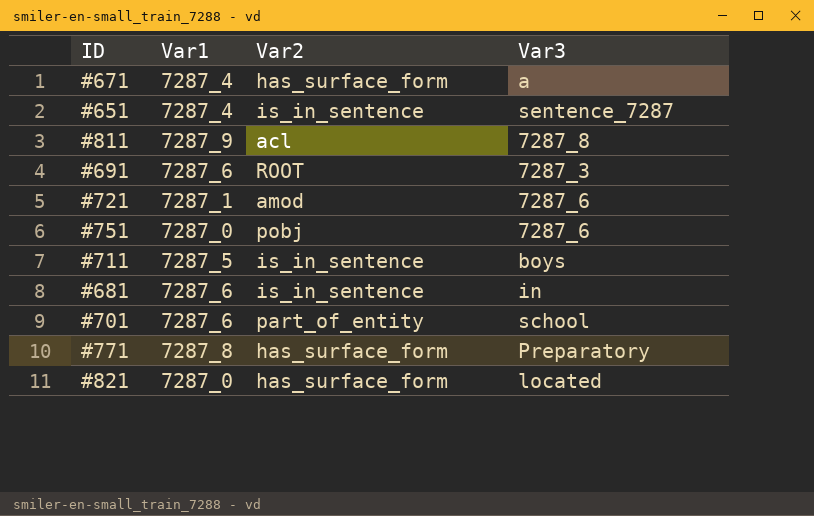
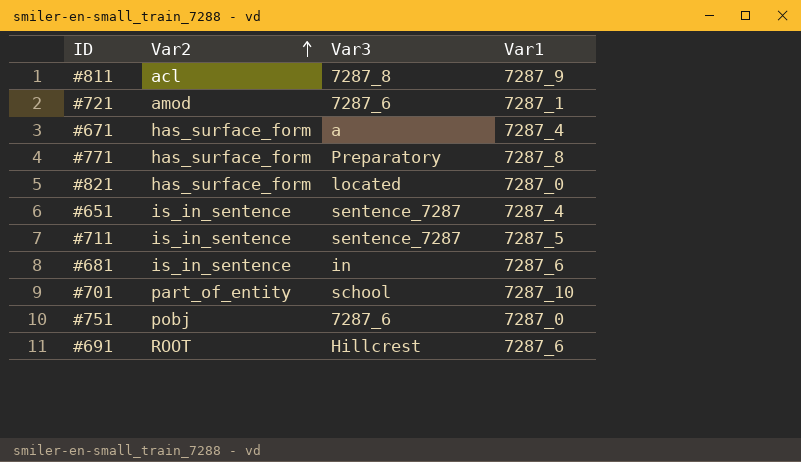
row order: none -> Var2 ascending
column Var1 | position: 2 -> 4
#711 | Var3: boys -> sentence_7287
#701 | Var1: 7287_6 -> 7287_10
#691 | Var3: 7287_3 -> Hillcrest

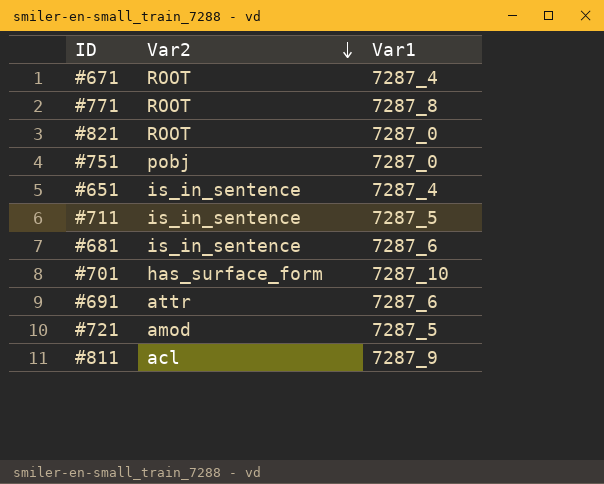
row order: Var2 ascending -> Var2 descending
column Var3 | position: 3 -> none
#671 | Var2: has_surface_form -> ROOT
#771 | Var2: has_surface_form -> ROOT
#821 | Var2: has_surface_form -> ROOT
#701 | Var2: part_of_entity -> has_surface_form
#691 | Var2: ROOT -> attr
#721 | Var1: 7287_1 -> 7287_5

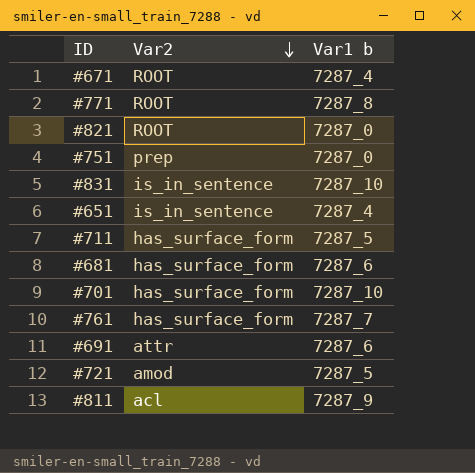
column name: Var1 -> Var1 b
#751 | Var2: pobj -> prep
row #831: none -> is_in_sentence | 7287_10
#711 | Var2: is_in_sentence -> has_surface_form
#681 | Var2: is_in_sentence -> has_surface_form
row #761: none -> has_surface_form | 7287_7

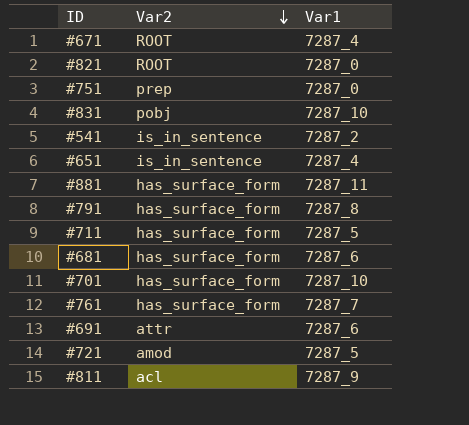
column name: Var1 b -> Var1
row #771: ROOT | 7287_8 -> none
#831 | Var2: is_in_sentence -> pobj
row #541: none -> is_in_sentence | 7287_2
row #881: none -> has_surface_form | 7287_11
row #791: none -> has_surface_form | 7287_8

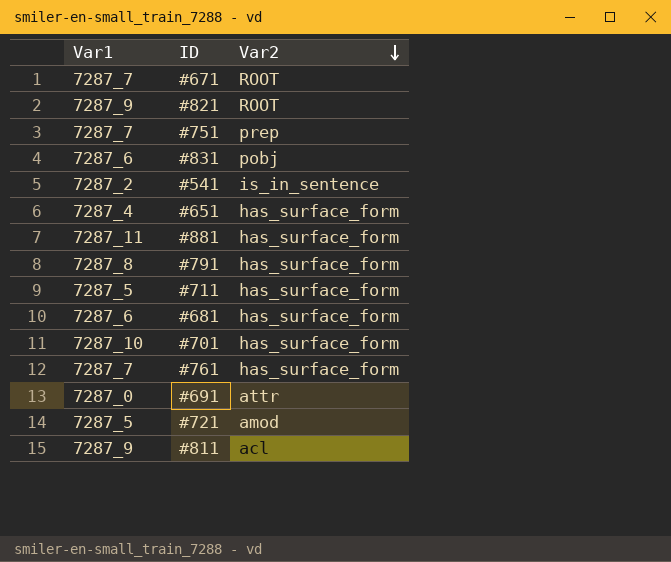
column Var1 | position: 3 -> 1
#671 | Var1: 7287_4 -> 7287_7
#821 | Var1: 7287_0 -> 7287_9
#751 | Var1: 7287_0 -> 7287_7
#831 | Var1: 7287_10 -> 7287_6
#651 | Var2: is_in_sentence -> has_surface_form
#691 | Var1: 7287_6 -> 7287_0

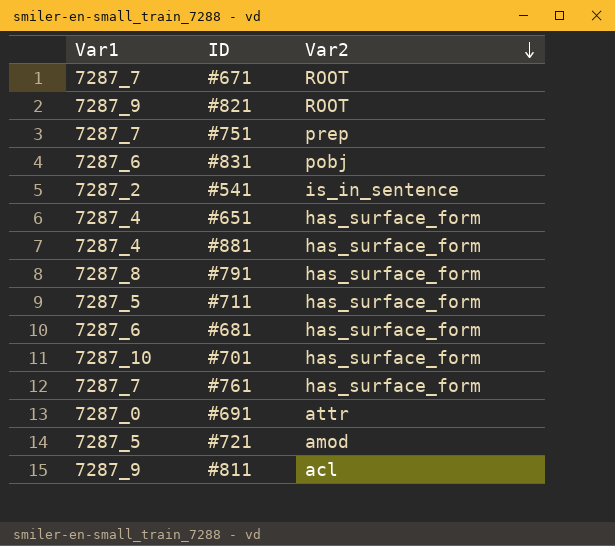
#881 | Var1: 7287_11 -> 7287_4

